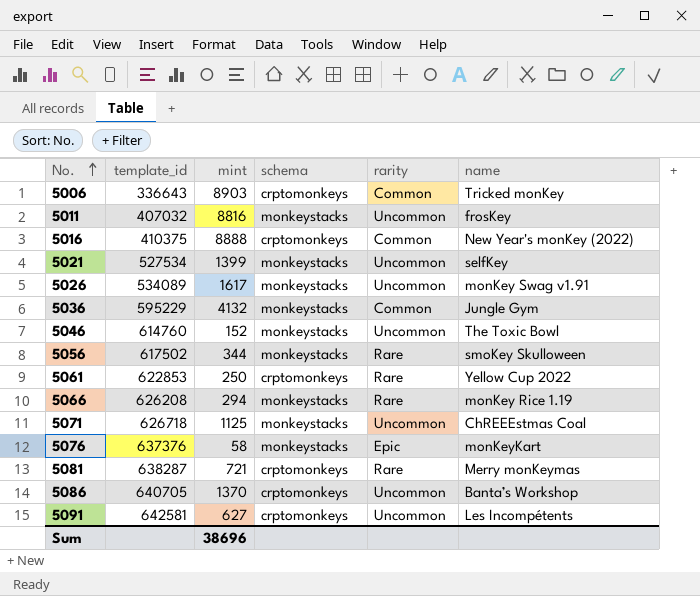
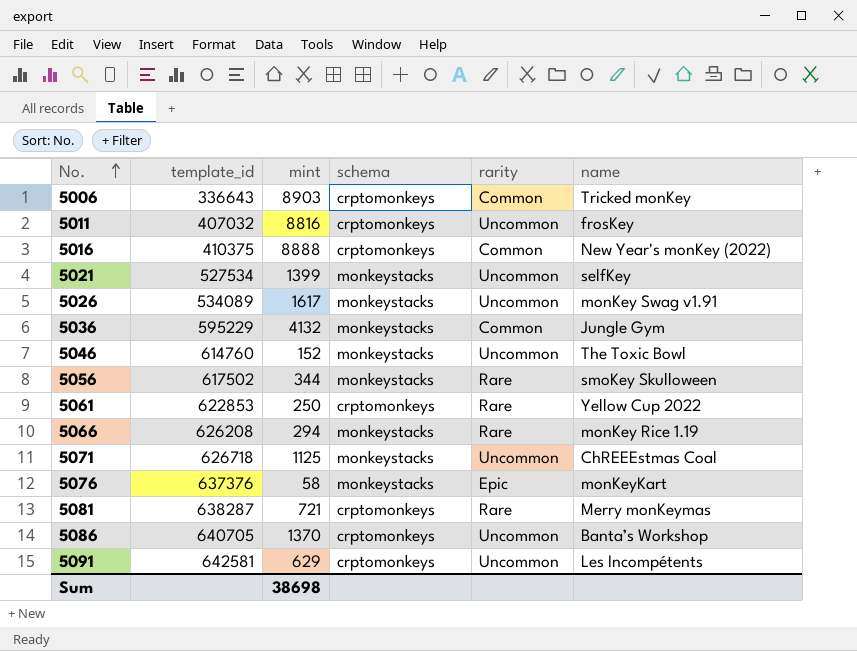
5011 | schema: monkeystacks -> crptomonkeys
5091 | mint: 627 -> 629
Sum | mint: 38696 -> 38698

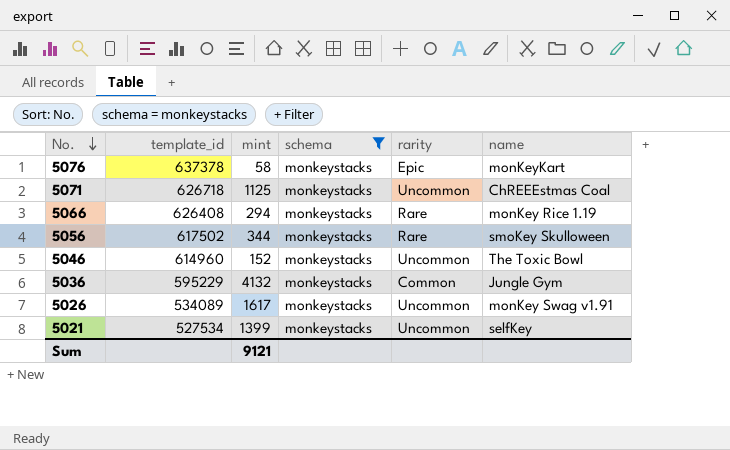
filter: none -> schema = monkeystacks
row order: No. ascending -> No. descending
5076 | template_id: 637376 -> 637378
5066 | template_id: 626208 -> 626408
5046 | template_id: 614760 -> 614960
Sum | mint: 38698 -> 9121

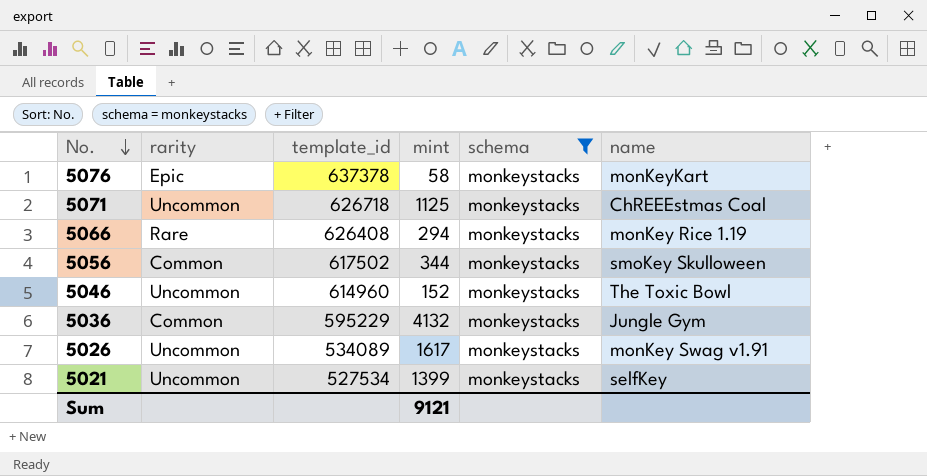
column rarity | position: 5 -> 2
5056 | rarity: Rare -> Common

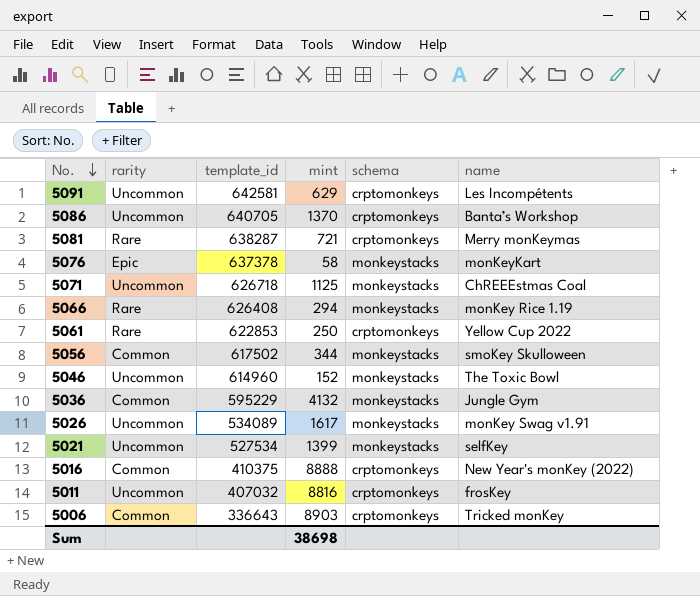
filter: schema = monkeystacks -> none
Sum | mint: 9121 -> 38698

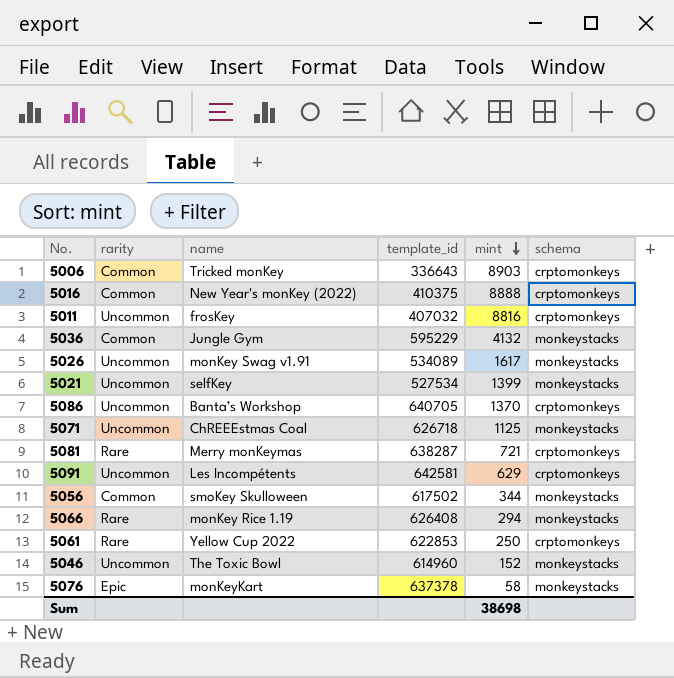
row order: No. descending -> mint descending
column name | position: 6 -> 3

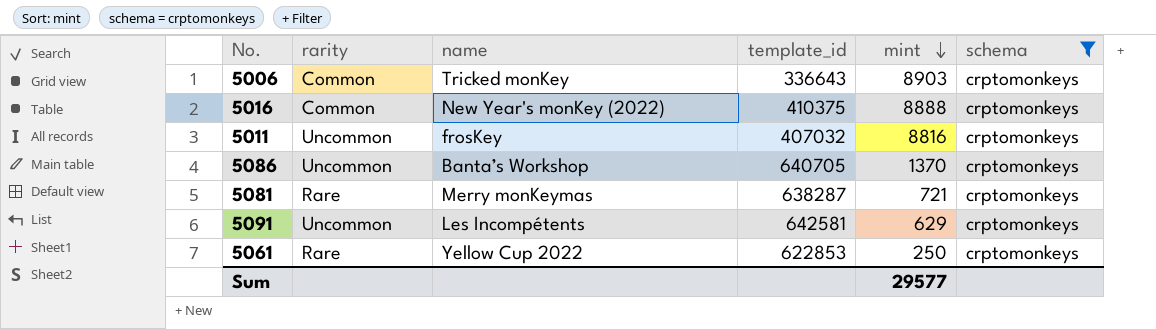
filter: none -> schema = crptomonkeys
Sum | mint: 38698 -> 29577

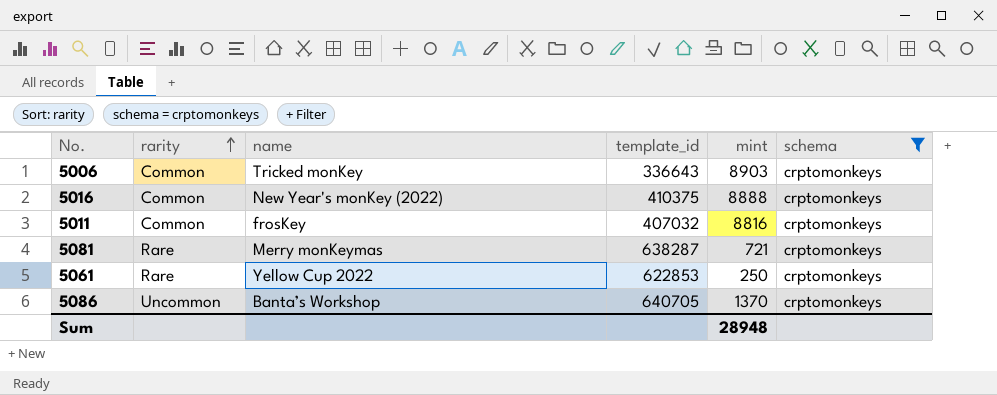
row order: mint descending -> rarity ascending
row 5091: Uncommon | Les Incompétents | 642581 | 629 | crptomonkeys -> none
5011 | rarity: Uncommon -> Common
Sum | mint: 29577 -> 28948

